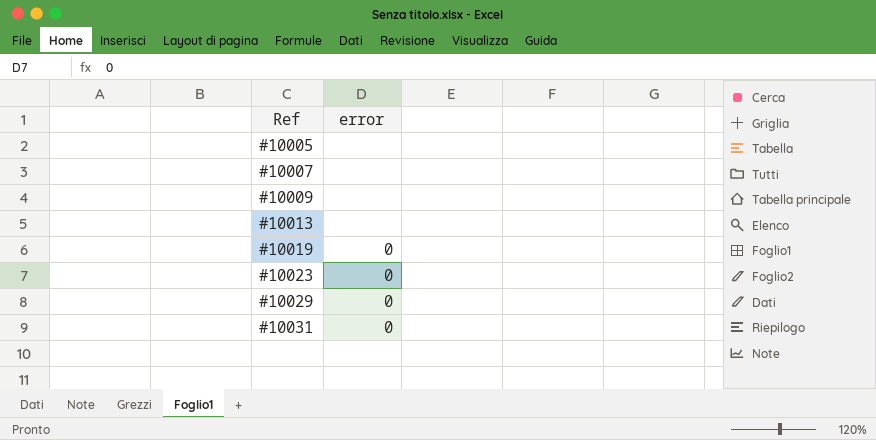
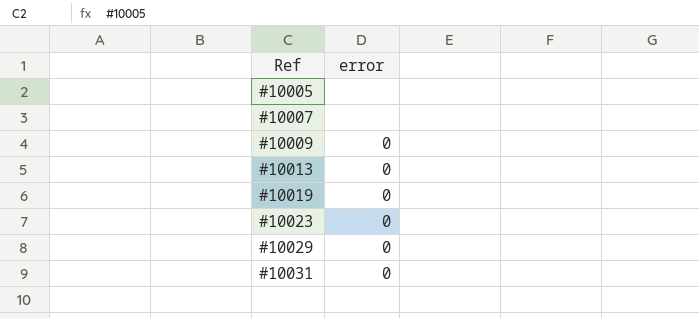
#10009 | error: none -> 0
#10013 | error: none -> 0

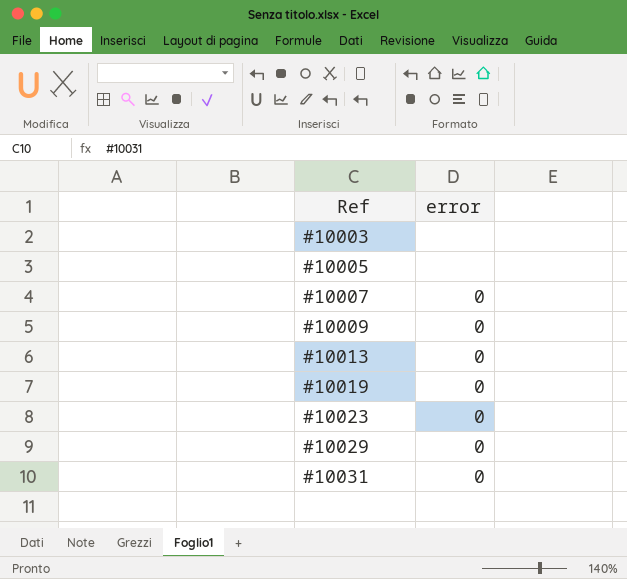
row #10003: none -> none
#10007 | error: none -> 0

